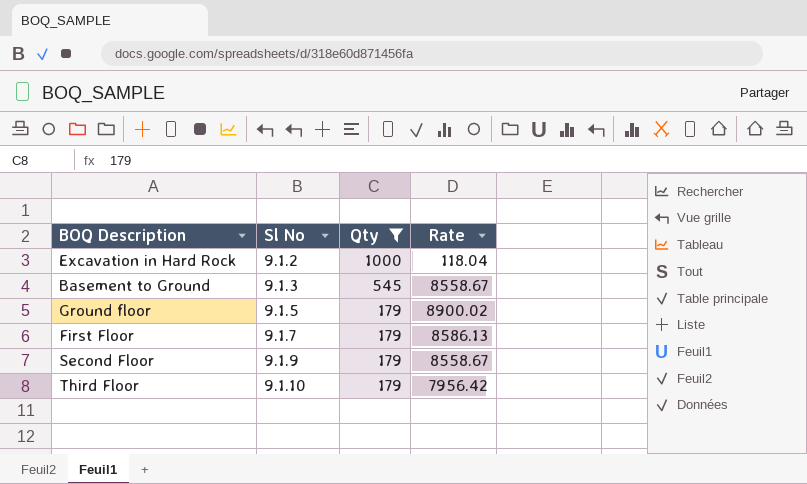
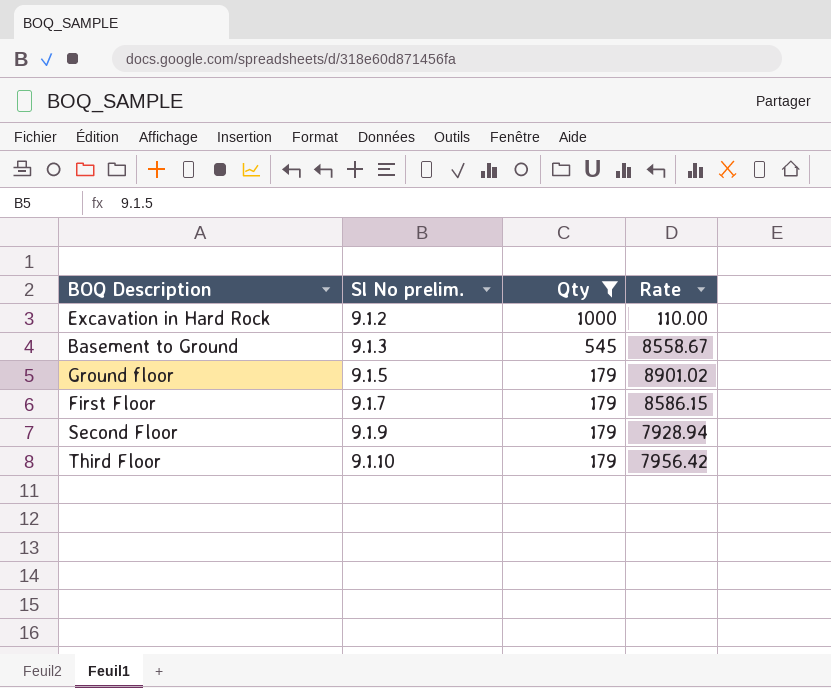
column name: Sl No -> Sl No prelim.
Excavation in Hard Rock | Rate: 118.04 -> 110.00
Ground floor | Rate: 8900.02 -> 8901.02
First Floor | Rate: 8586.13 -> 8586.15
Second Floor | Rate: 8558.67 -> 7928.94

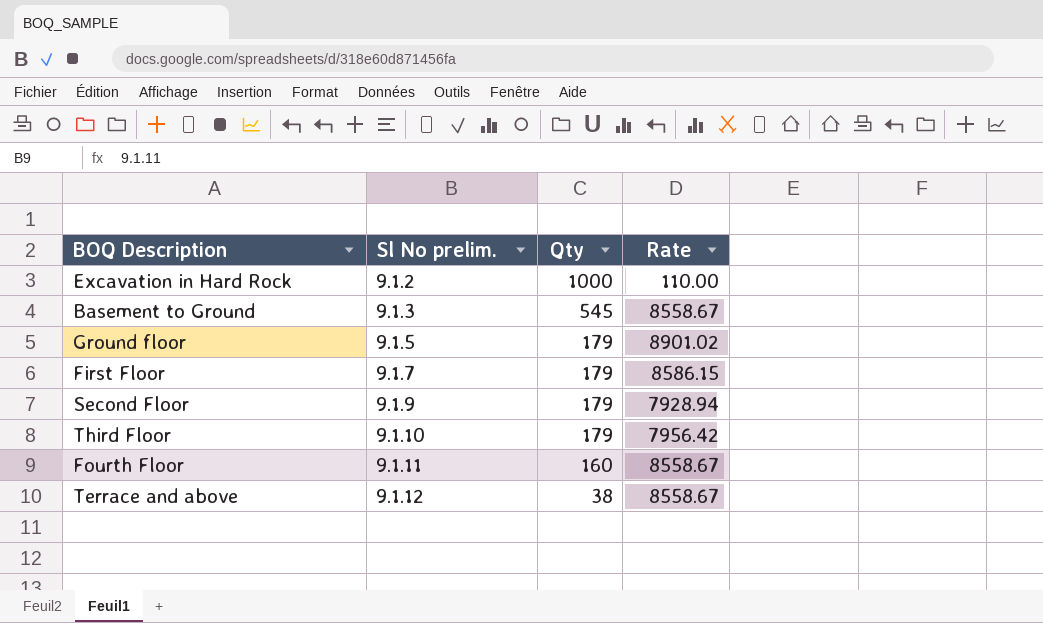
filter: Qty >= 179 -> none

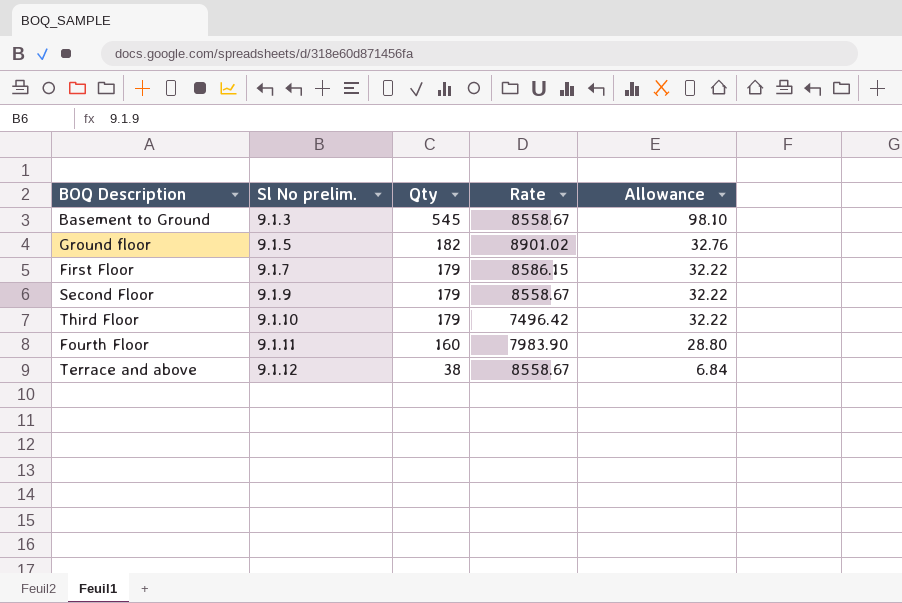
column Allowance | formula: none -> [Qty] * 0.18
row Excavation in Hard Rock: 9.1.2 | 1000 | 110.00 -> none
Ground floor | Qty: 179 -> 182
Second Floor | Rate: 7928.94 -> 8558.67
Third Floor | Rate: 7956.42 -> 7496.42
Fourth Floor | Rate: 8558.67 -> 7983.90

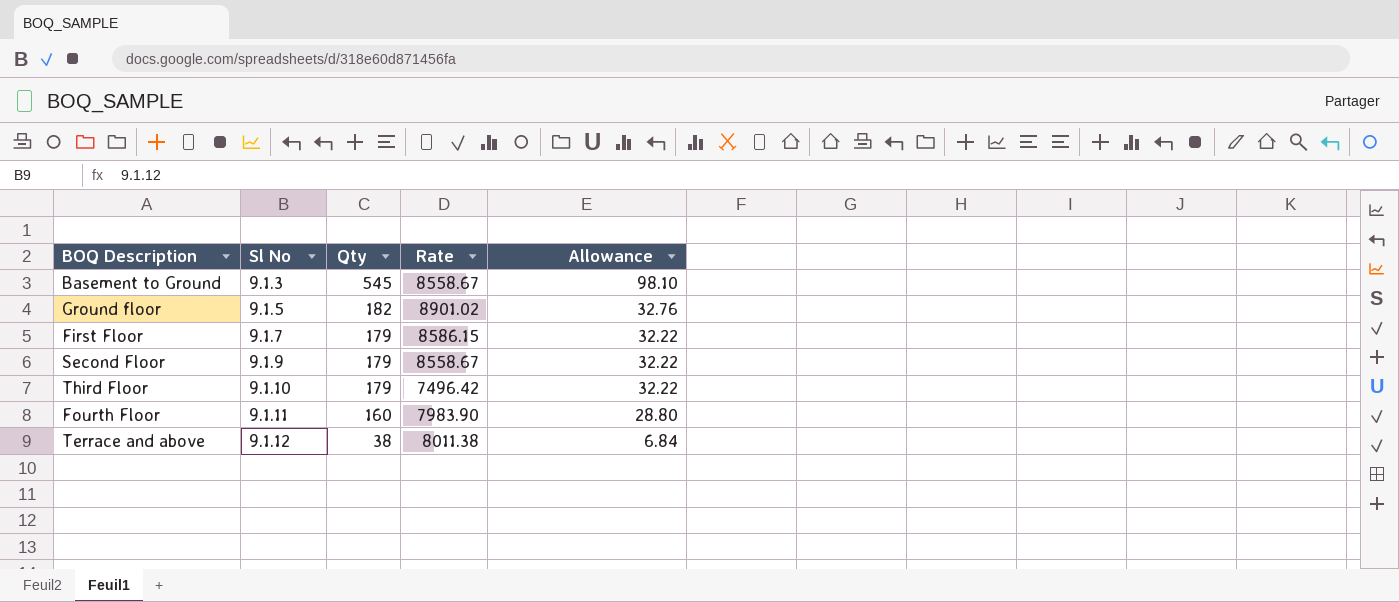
column name: Sl No prelim. -> Sl No
Terrace and above | Rate: 8558.67 -> 8011.38

